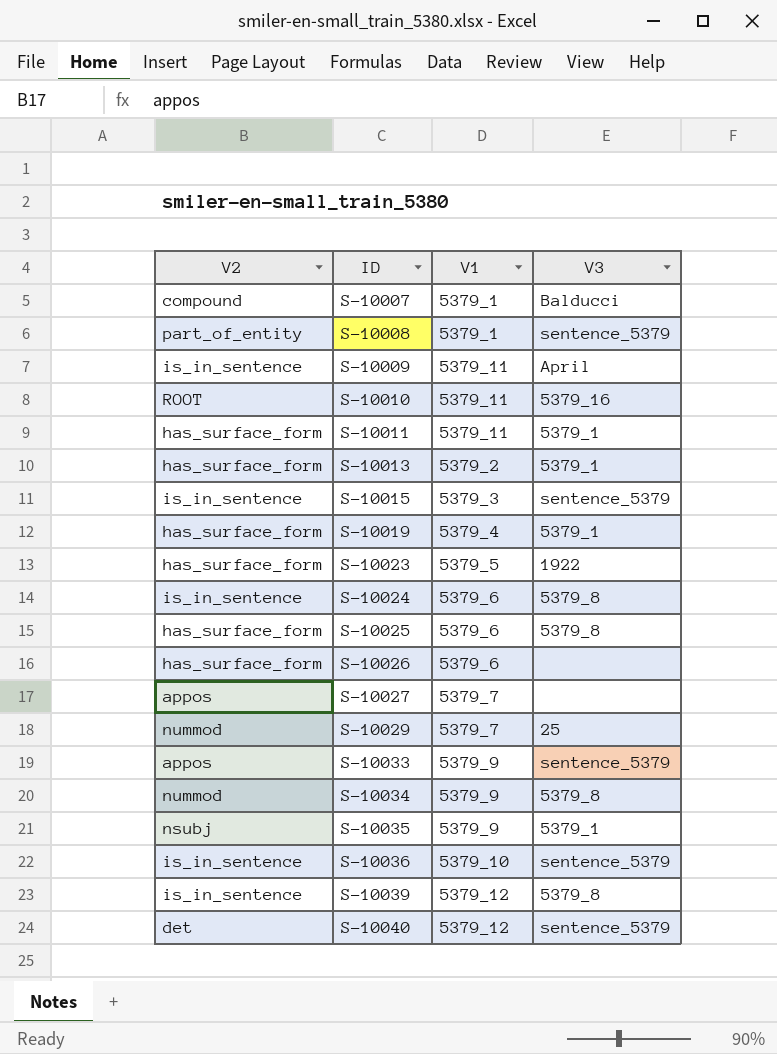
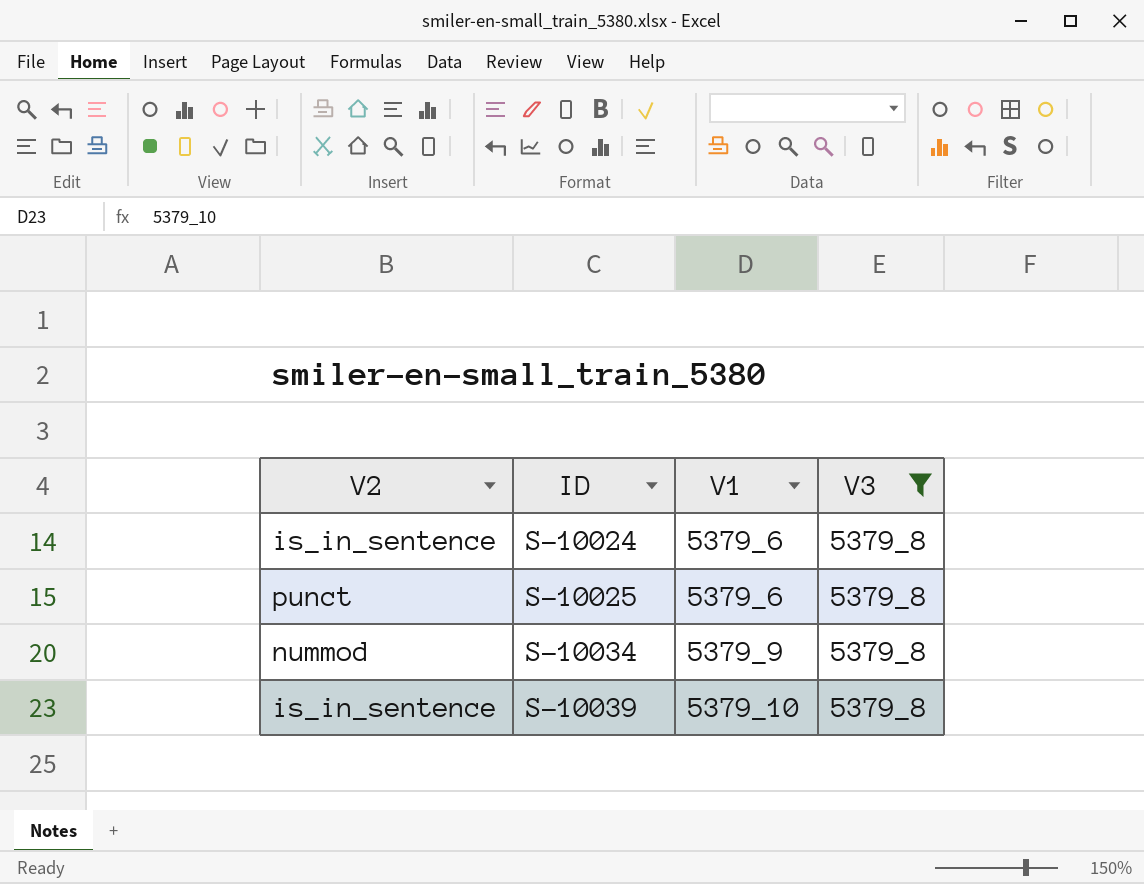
filter: none -> V3 = 5379_8
S-10025 | V2: has_surface_form -> punct
S-10039 | V1: 5379_12 -> 5379_10

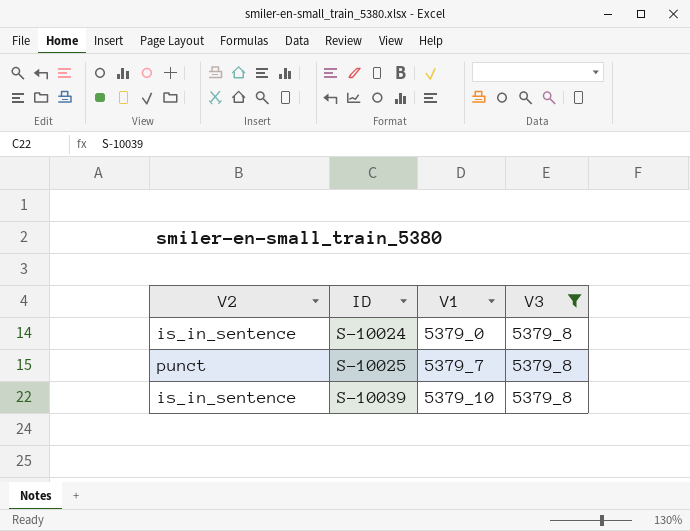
row S-10034: nummod | 5379_9 | 5379_8 -> none
S-10024 | V1: 5379_6 -> 5379_0
S-10025 | V1: 5379_6 -> 5379_7

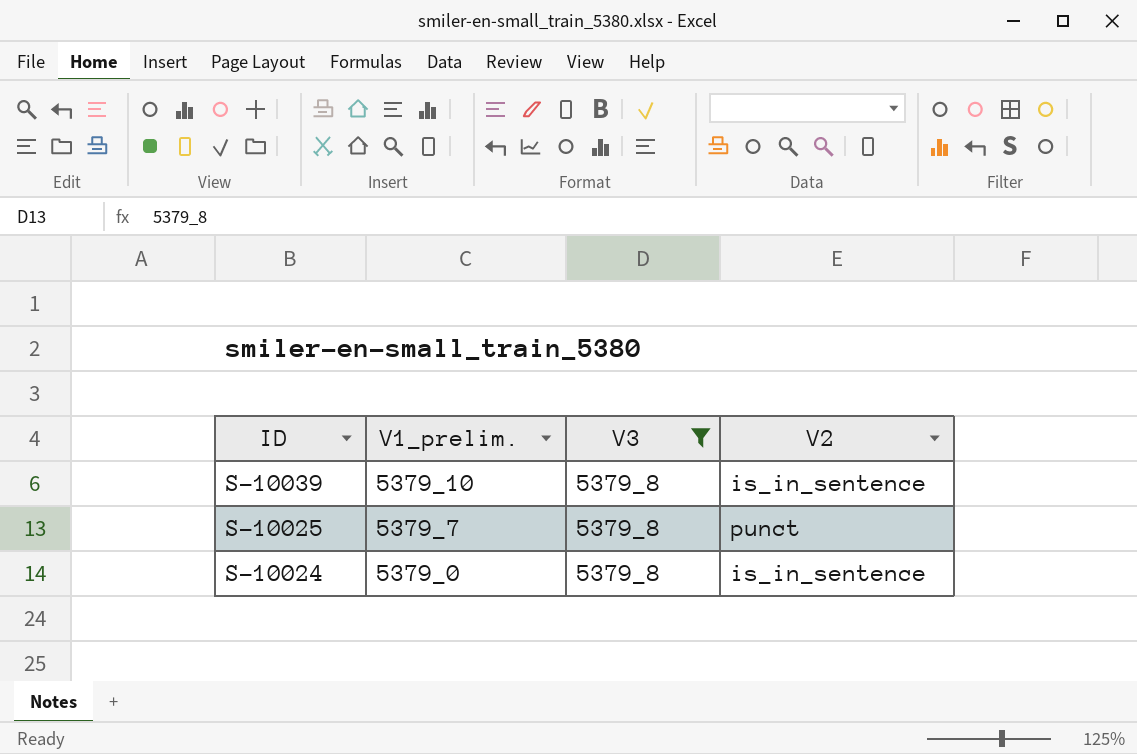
row order: ID ascending -> ID descending
column name: V1 -> V1_prelim.
column V2 | position: 1 -> 4

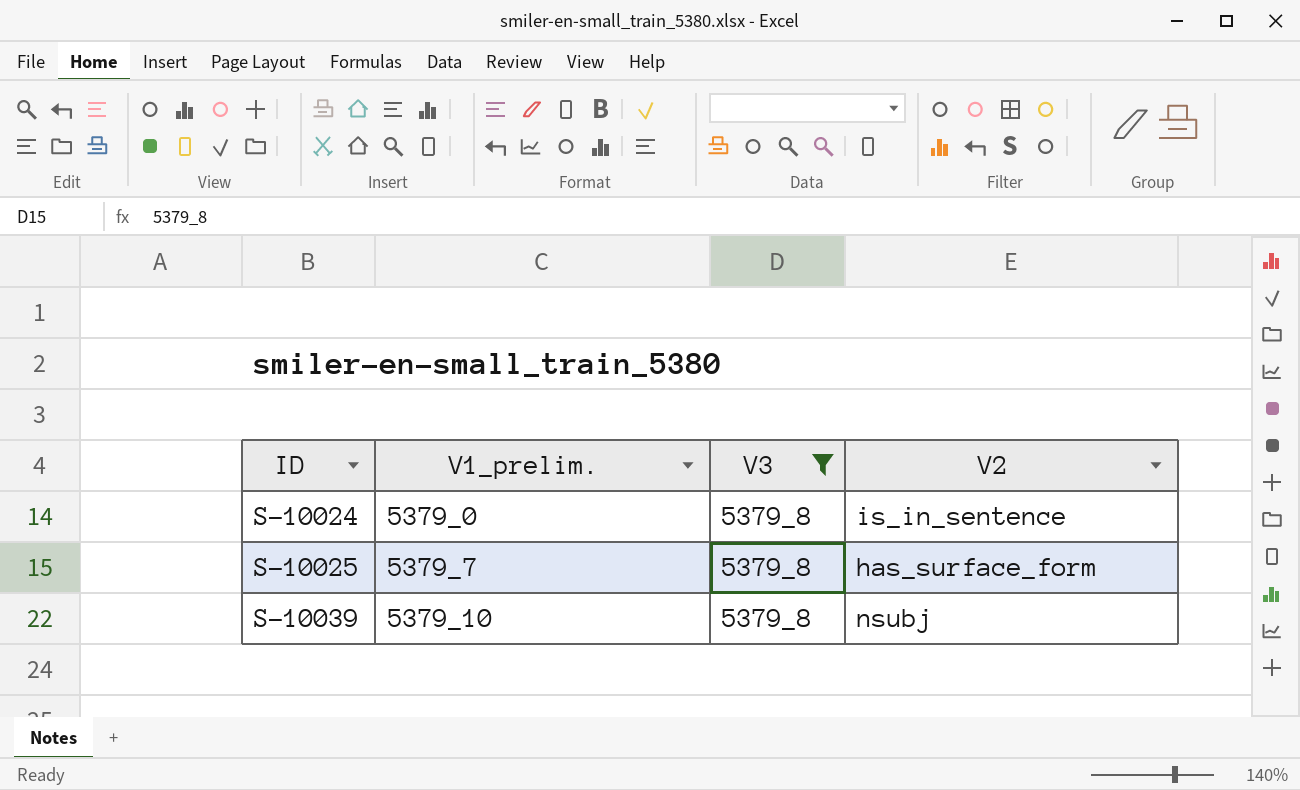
row order: ID descending -> ID ascending
S-10025 | V2: punct -> has_surface_form
S-10039 | V2: is_in_sentence -> nsubj

